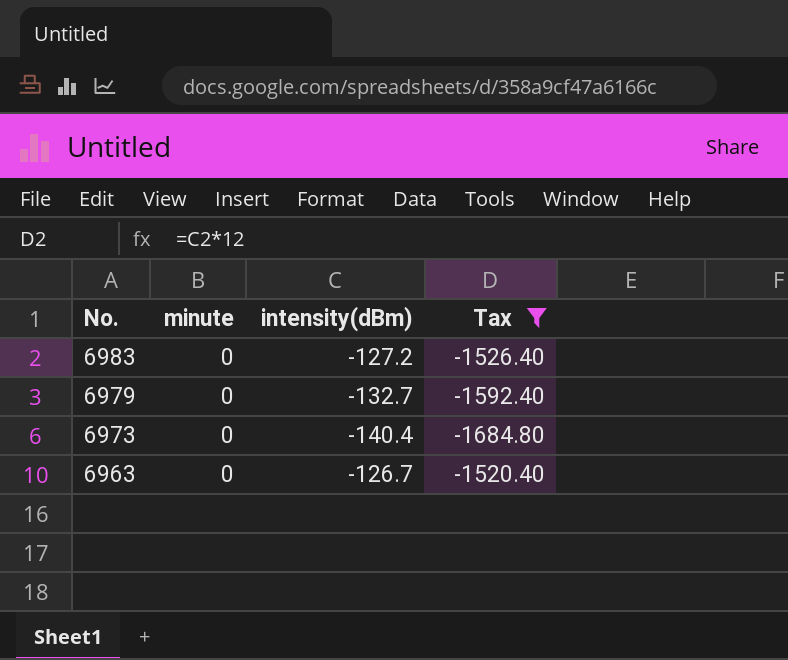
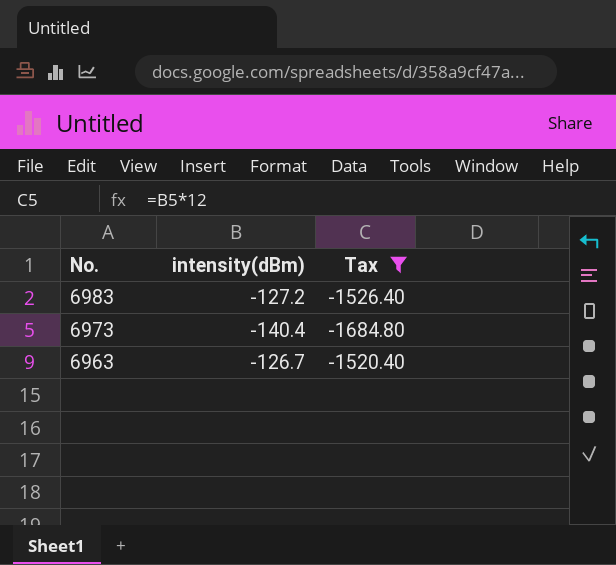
column minute | position: 2 -> none
row 6979: 0 | -132.7 | -1592.40 -> none

